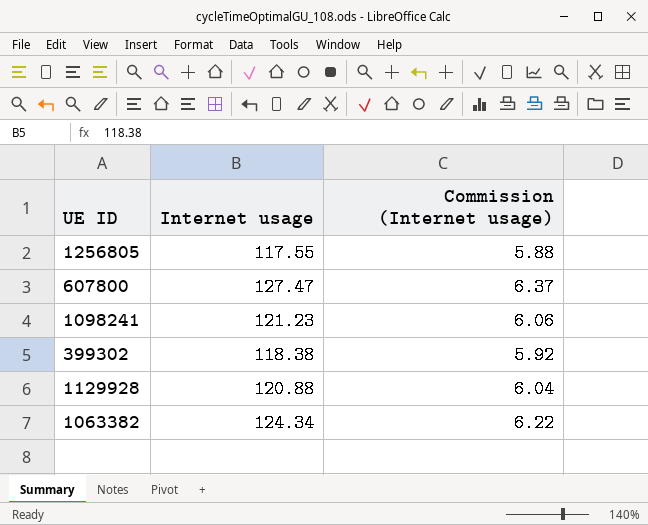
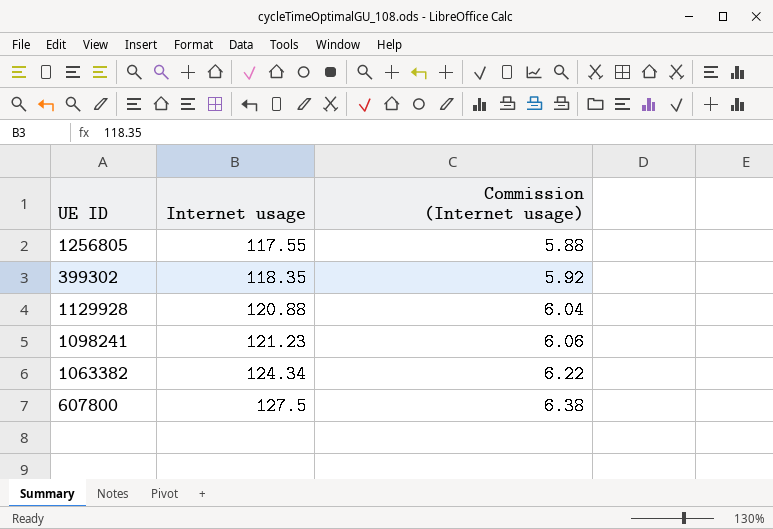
row order: none -> Internet usage ascending
399302 | Internet usage: 118.38 -> 118.35
607800 | Internet usage: 127.47 -> 127.5
607800 | Commission (Internet usage): 6.37 -> 6.38

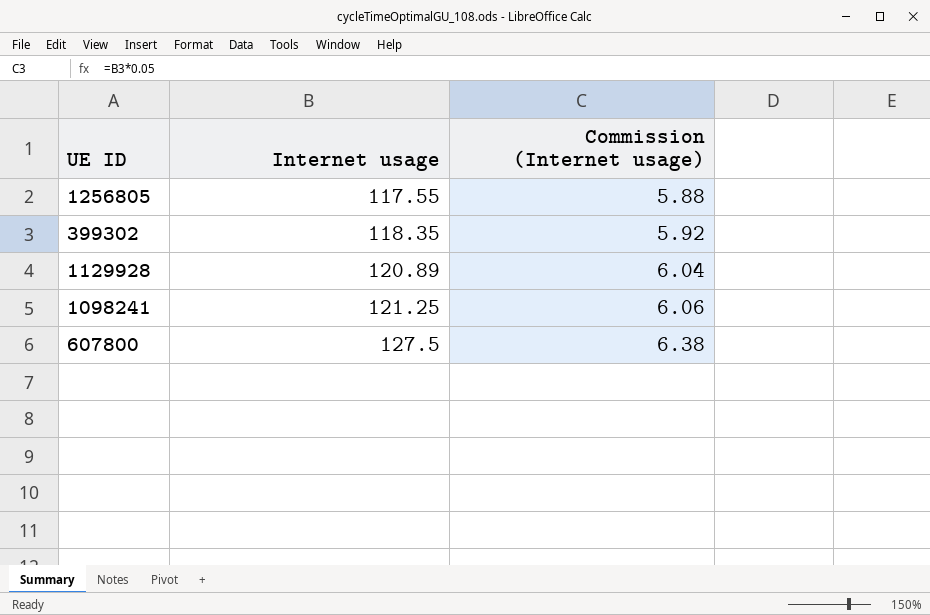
row 1063382: 124.34 | 6.22 -> none
1129928 | Internet usage: 120.88 -> 120.89
1098241 | Internet usage: 121.23 -> 121.25

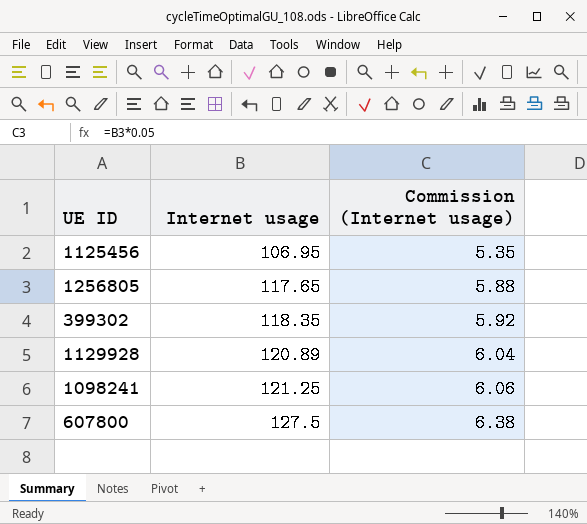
row 1125456: none -> 106.95 | 5.35
1256805 | Internet usage: 117.55 -> 117.65

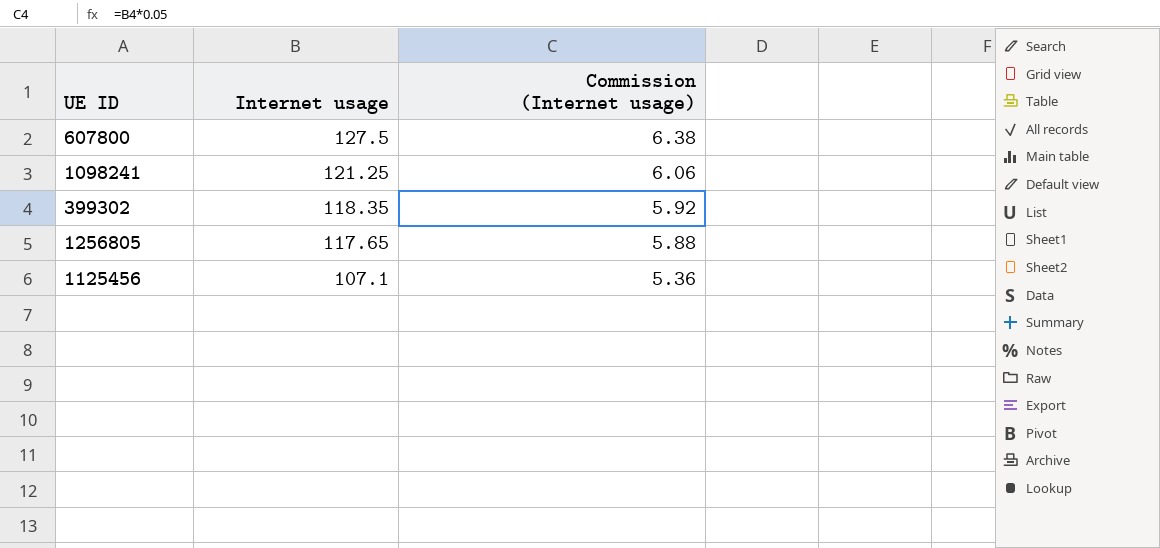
row order: Internet usage ascending -> Internet usage descending
row 1129928: 120.89 | 6.04 -> none
1125456 | Internet usage: 106.95 -> 107.1
1125456 | Commission (Internet usage): 5.35 -> 5.36

